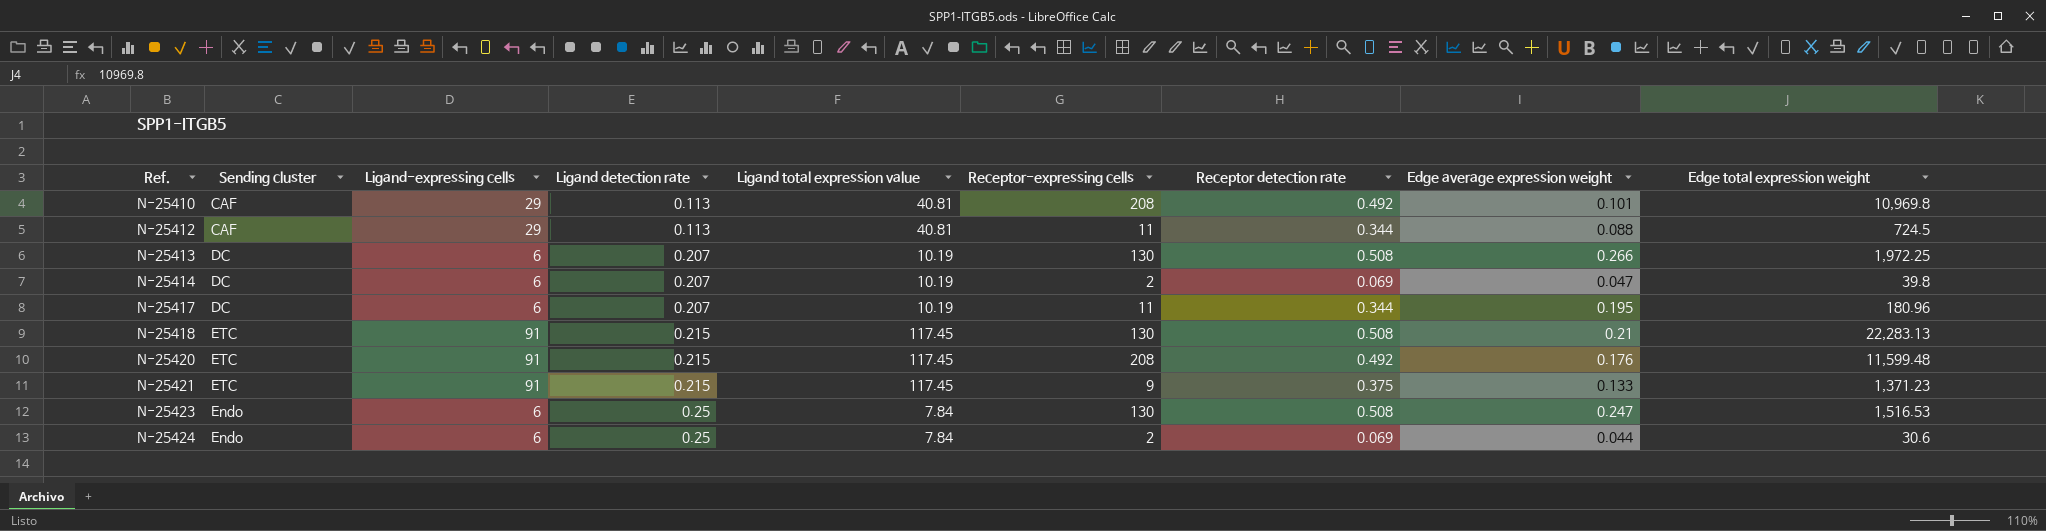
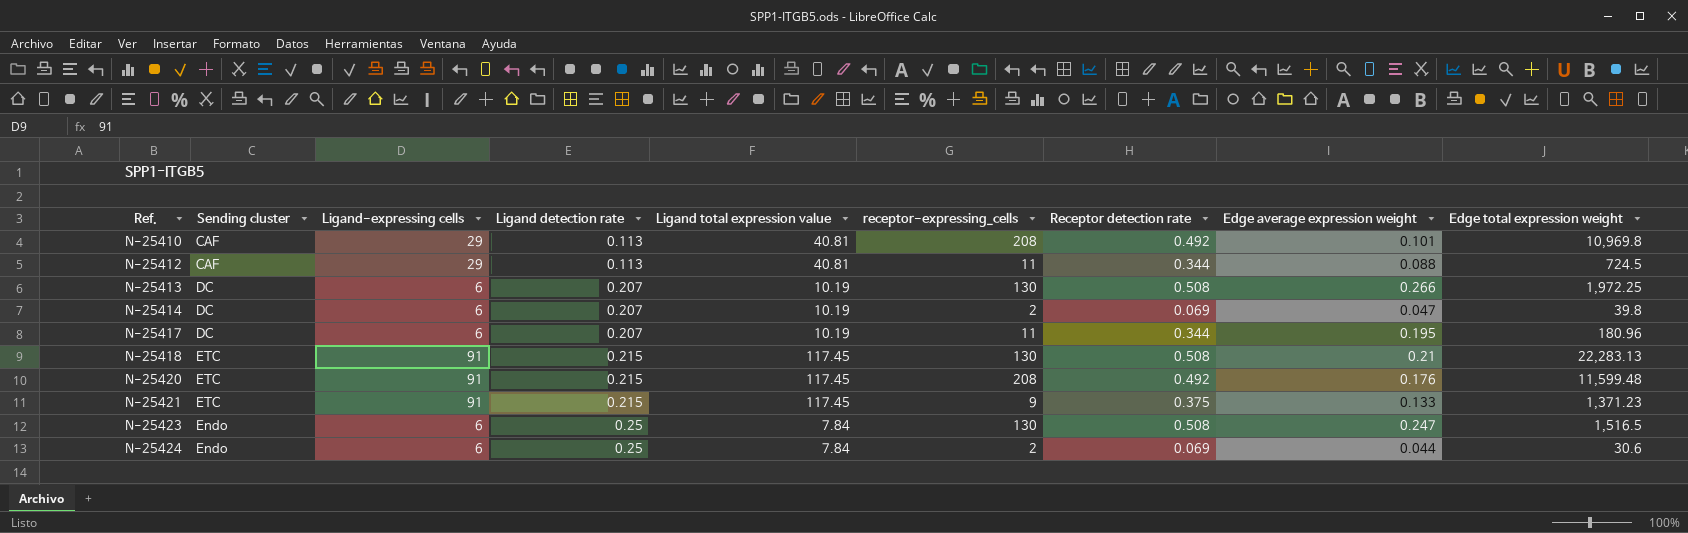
column name: Receptor-expressing cells -> receptor-expressing_cells
N-25423 | Edge total expression weight: 1,516.53 -> 1,516.5

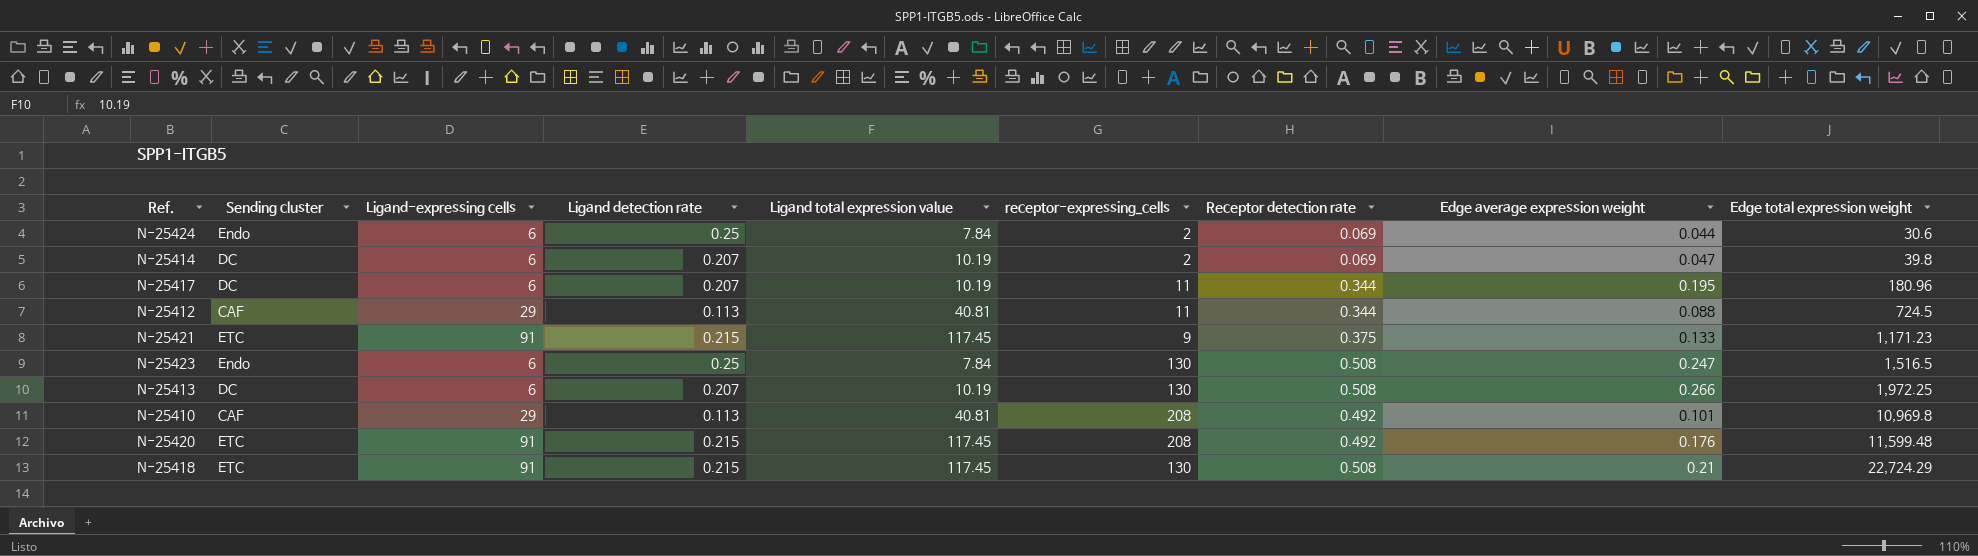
row order: Ref. ascending -> Edge total expression weight ascending
N-25421 | Edge total expression weight: 1,371.23 -> 1,171.23
N-25418 | Edge total expression weight: 22,283.13 -> 22,724.29

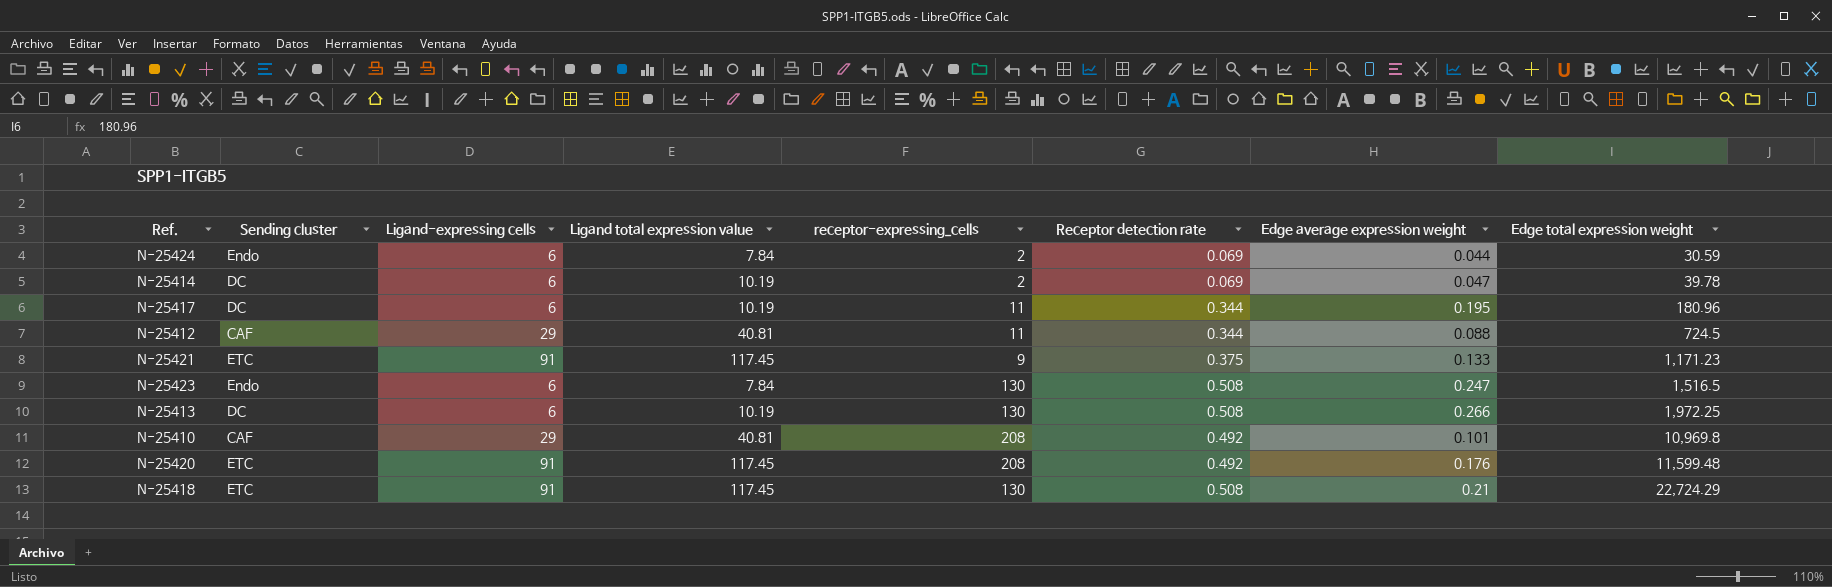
column Ligand detection rate | position: 4 -> none
N-25424 | Edge total expression weight: 30.6 -> 30.59
N-25414 | Edge total expression weight: 39.8 -> 39.78

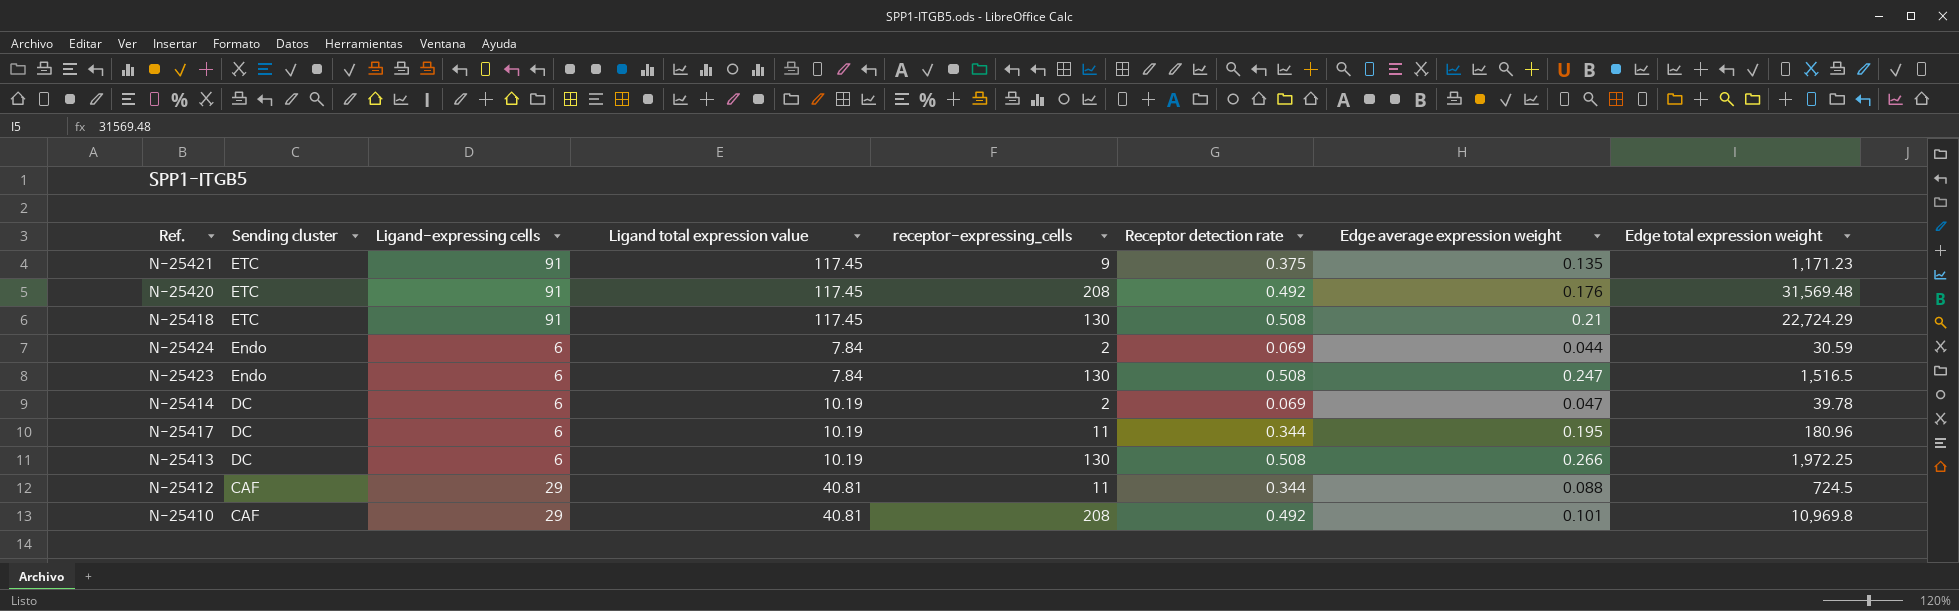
row order: Edge total expression weight ascending -> Sending cluster descending
N-25421 | Edge average expression weight: 0.133 -> 0.135
N-25420 | Edge total expression weight: 11,599.48 -> 31,569.48

